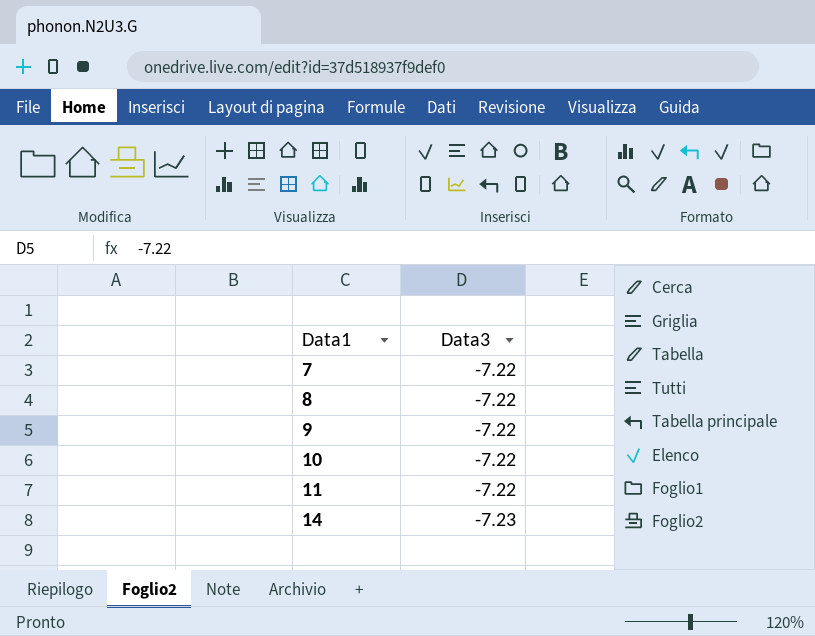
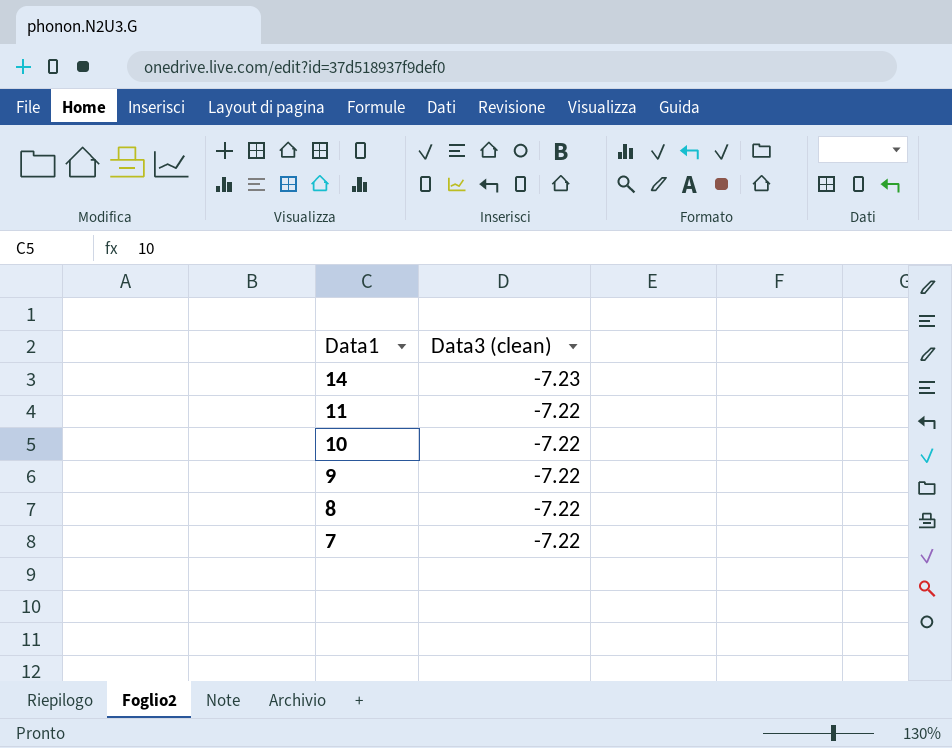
row order: Data1 ascending -> Data1 descending
column name: Data3 -> Data3 (clean)

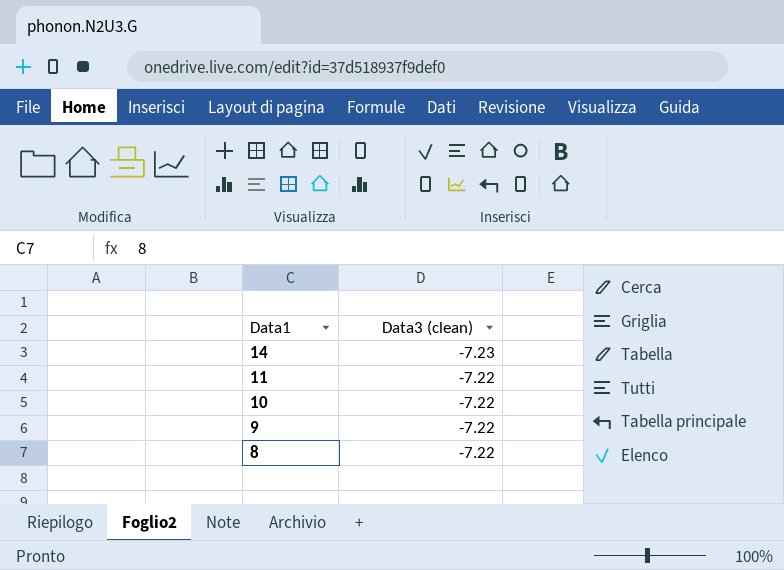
row 7: -7.22 -> none

